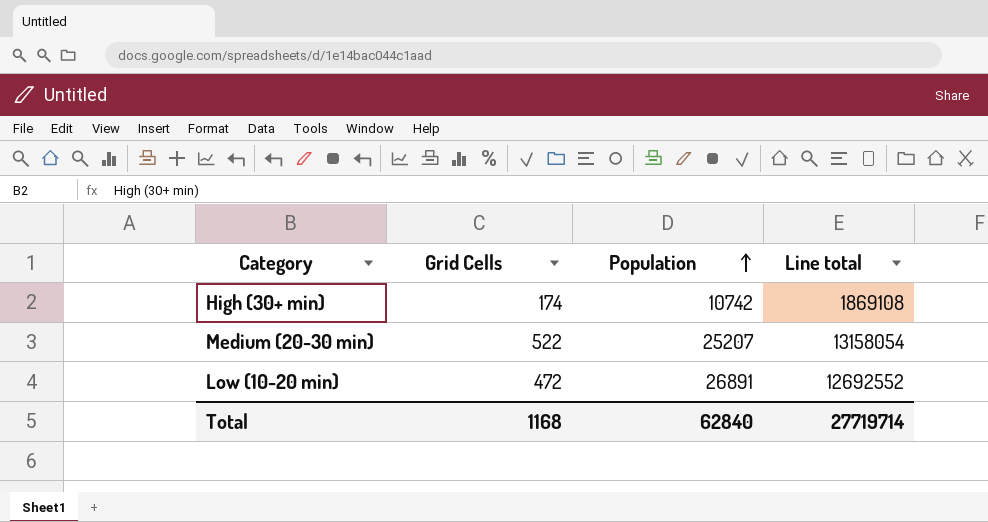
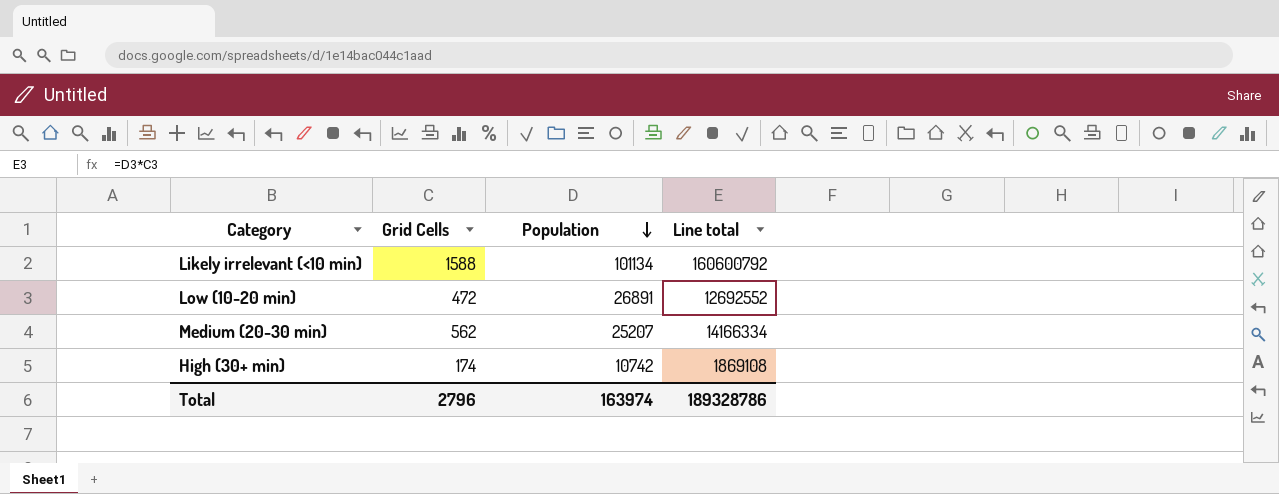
row order: Population ascending -> Population descending
row Likely irrelevant (<10 min): none -> 1588 | 101134 | 160600792
Medium (20-30 min) | Grid Cells: 522 -> 562
Medium (20-30 min) | Line total: 13158054 -> 14166334
Total | Grid Cells: 1168 -> 2796
Total | Population: 62840 -> 163974
Total | Line total: 27719714 -> 189328786

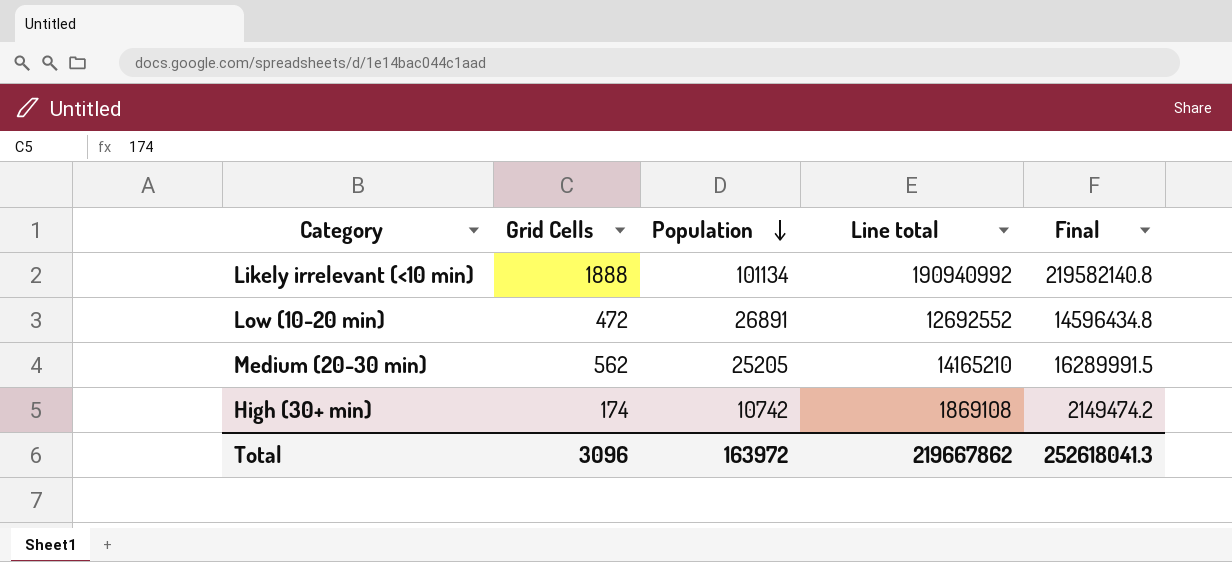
column Final | formula: none -> [Line total] * 1.15
Likely irrelevant (<10 min) | Grid Cells: 1588 -> 1888
Likely irrelevant (<10 min) | Line total: 160600792 -> 190940992
Medium (20-30 min) | Population: 25207 -> 25205
Medium (20-30 min) | Line total: 14166334 -> 14165210
Total | Grid Cells: 2796 -> 3096
Total | Population: 163974 -> 163972
Total | Line total: 189328786 -> 219667862

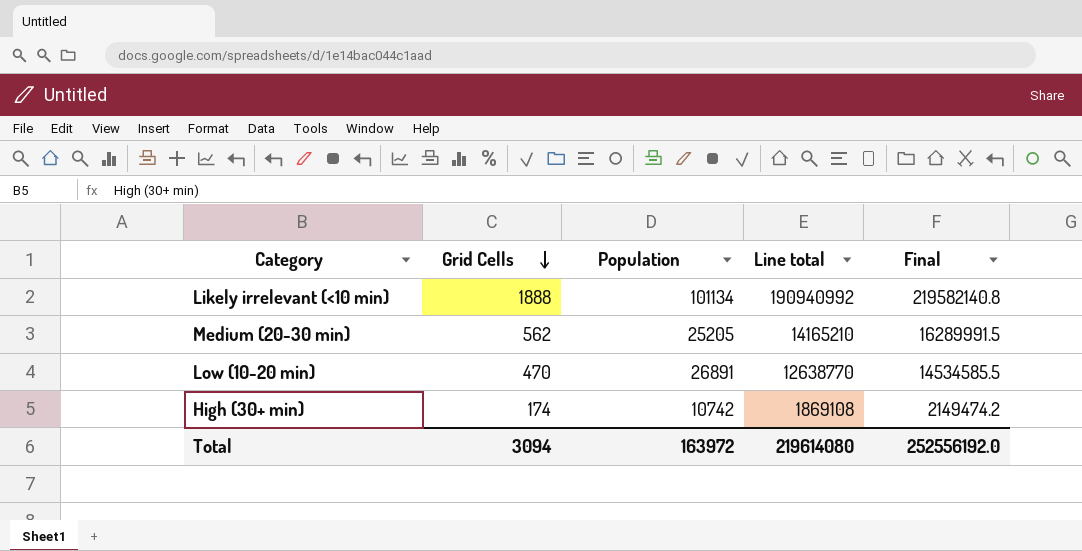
row order: Population descending -> Grid Cells descending
Low (10-20 min) | Grid Cells: 472 -> 470
Low (10-20 min) | Line total: 12692552 -> 12638770
Low (10-20 min) | Final: 14596434.8 -> 14534585.5
Total | Grid Cells: 3096 -> 3094
Total | Line total: 219667862 -> 219614080
Total | Final: 252618041.3 -> 252556192.0

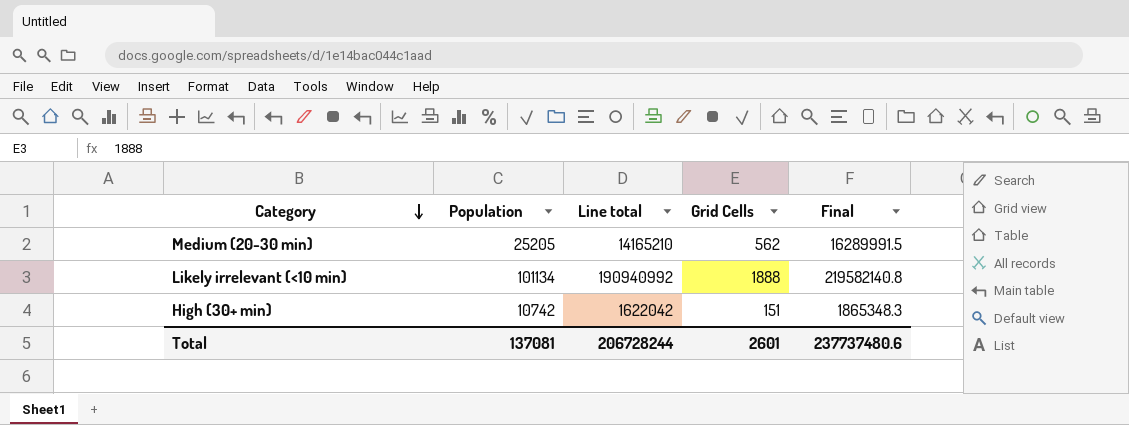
row order: Grid Cells descending -> Category descending
column Grid Cells | position: 2 -> 4
row Low (10-20 min): 470 | 26891 | 12638770 | 14534585.5 -> none
High (30+ min) | Line total: 1869108 -> 1622042
High (30+ min) | Grid Cells: 174 -> 151
High (30+ min) | Final: 2149474.2 -> 1865348.3
Total | Population: 163972 -> 137081
Total | Line total: 219614080 -> 206728244
Total | Grid Cells: 3094 -> 2601
Total | Final: 252556192.0 -> 237737480.6

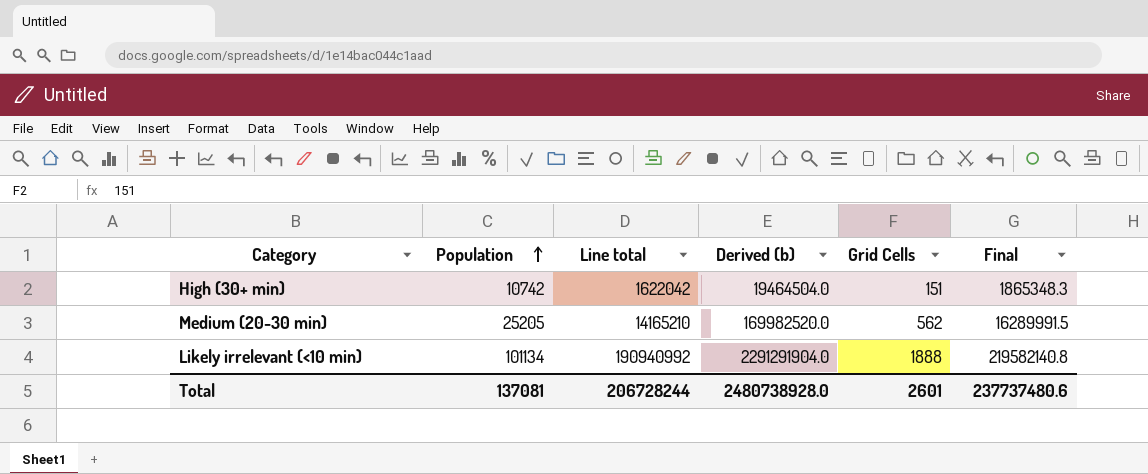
row order: Category descending -> Population ascending
column Derived (b) | formula: none -> [Line total] * 12

